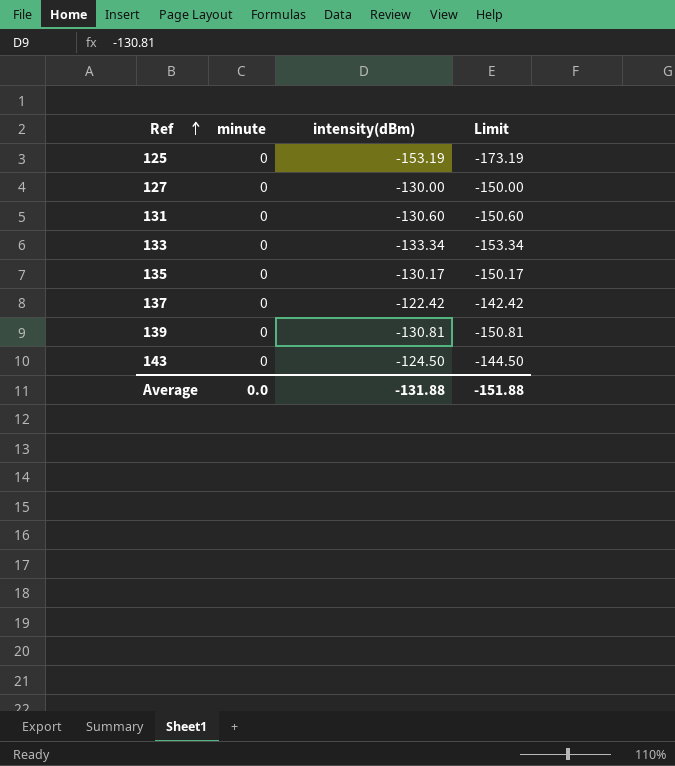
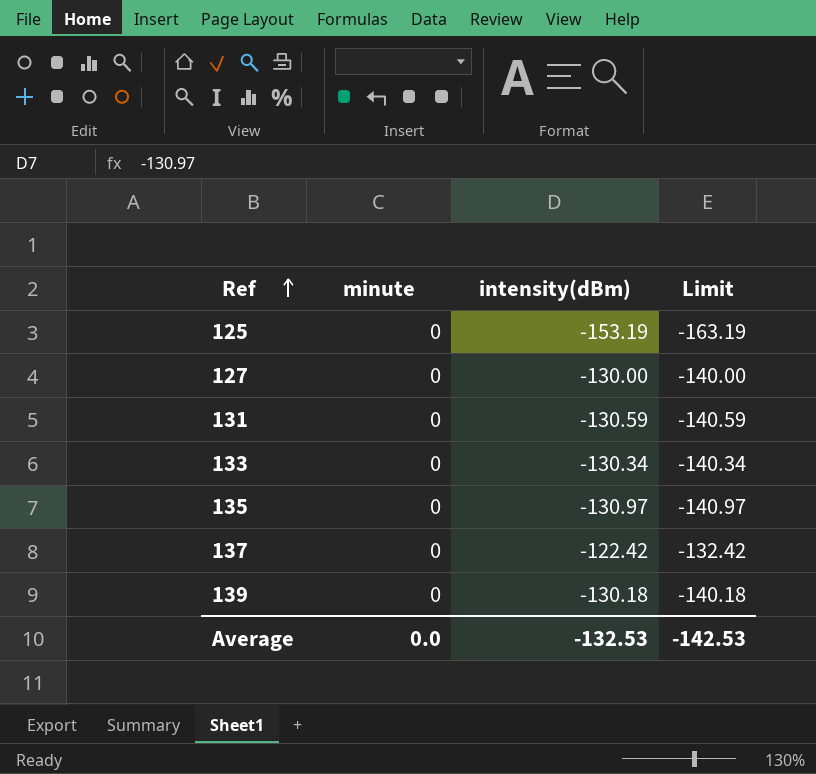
column Limit | formula: [intensity(dBm)] - 20 -> [intensity(dBm)] - 10
row 143: 0 | -124.50 | -144.50 -> none
131 | intensity(dBm): -130.60 -> -130.59
133 | intensity(dBm): -133.34 -> -130.34
135 | intensity(dBm): -130.17 -> -130.97
139 | intensity(dBm): -130.81 -> -130.18
Average | intensity(dBm): -131.88 -> -132.53
Average | Limit: -151.88 -> -142.53

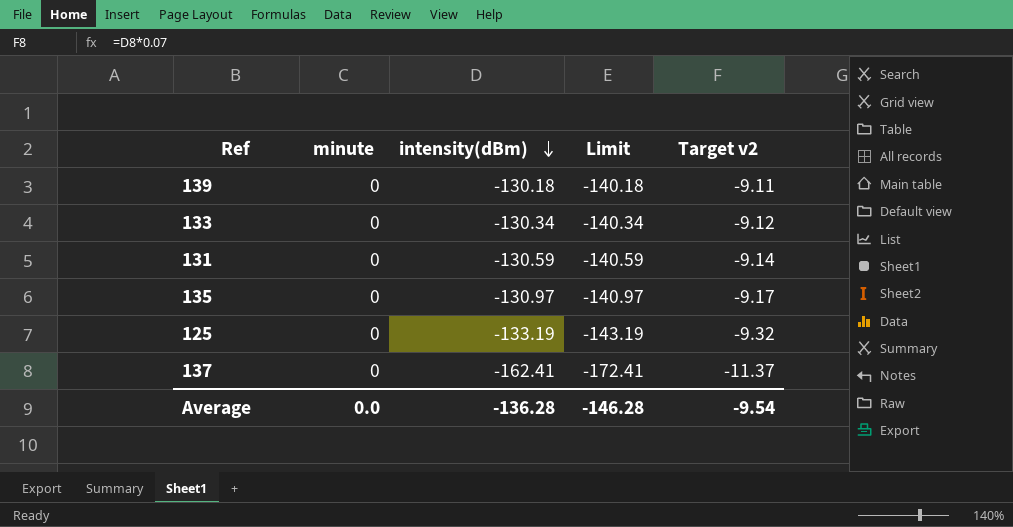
row order: Ref ascending -> intensity(dBm) descending
column Target v2 | formula: none -> [intensity(dBm)] * 0.07
row 127: 0 | -130.00 | -140.00 -> none
125 | intensity(dBm): -153.19 -> -133.19
125 | Limit: -163.19 -> -143.19
137 | intensity(dBm): -122.42 -> -162.41
137 | Limit: -132.42 -> -172.41
Average | intensity(dBm): -132.53 -> -136.28
Average | Limit: -142.53 -> -146.28

